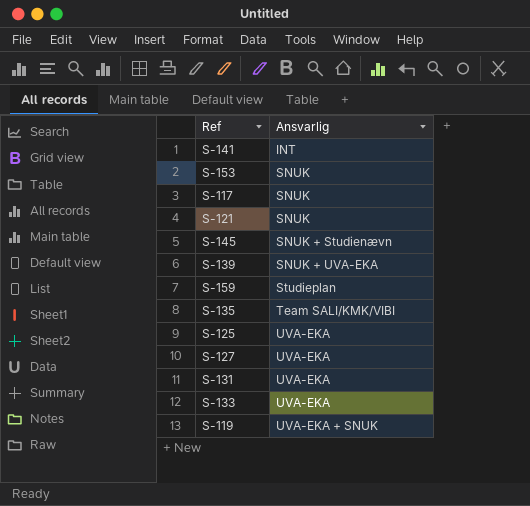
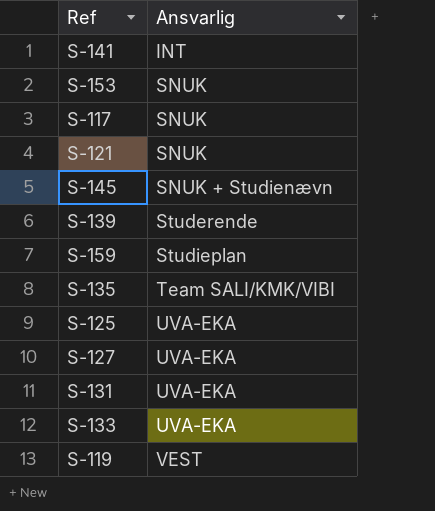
S-139 | Ansvarlig: SNUK + UVA-EKA -> Studerende
S-119 | Ansvarlig: UVA-EKA + SNUK -> VEST

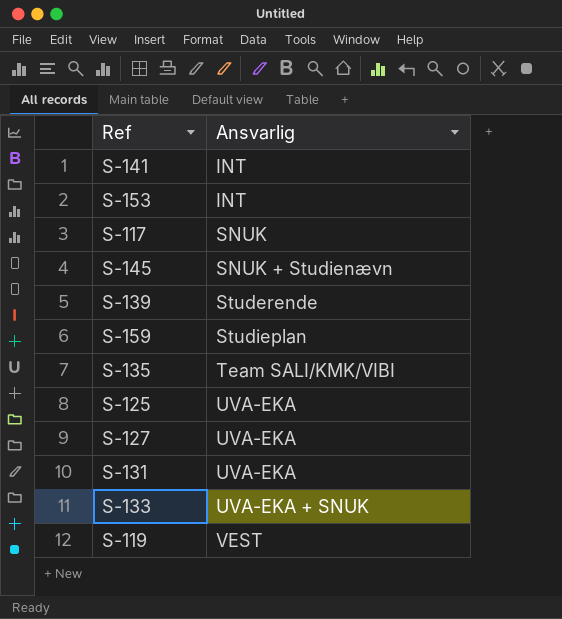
row S-121: SNUK -> none
S-153 | Ansvarlig: SNUK -> INT
S-133 | Ansvarlig: UVA-EKA -> UVA-EKA + SNUK

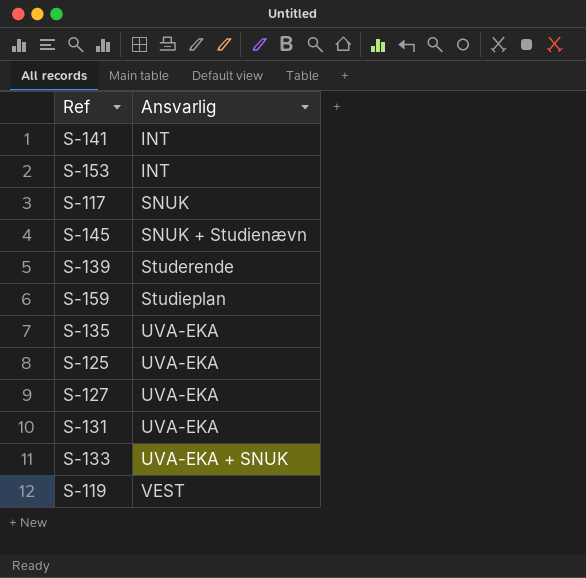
S-135 | Ansvarlig: Team SALI/KMK/VIBI -> UVA-EKA

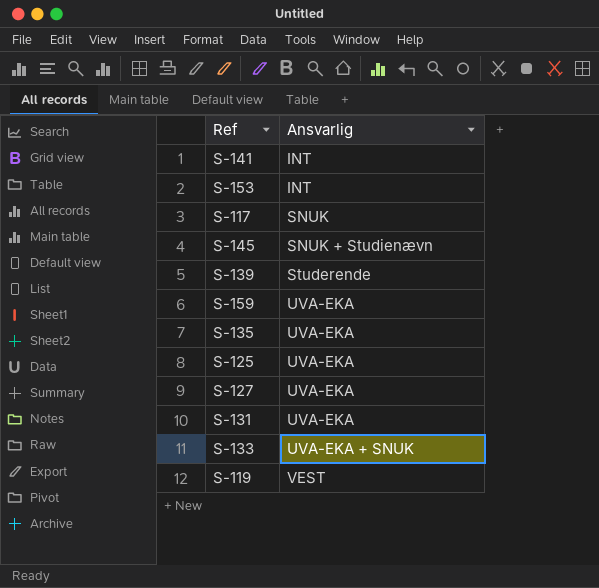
S-159 | Ansvarlig: Studieplan -> UVA-EKA

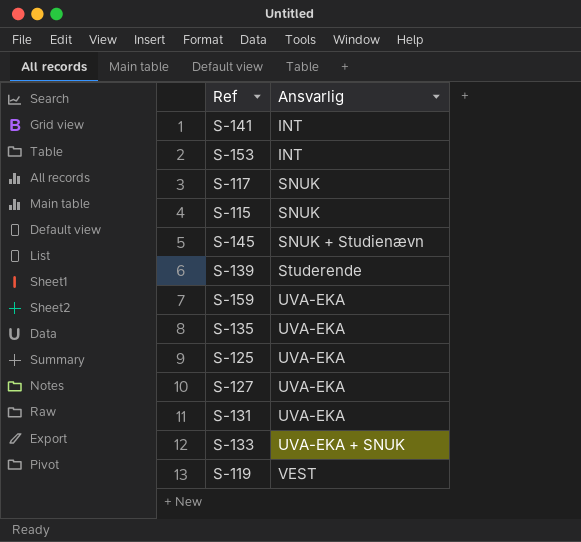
row S-115: none -> SNUK

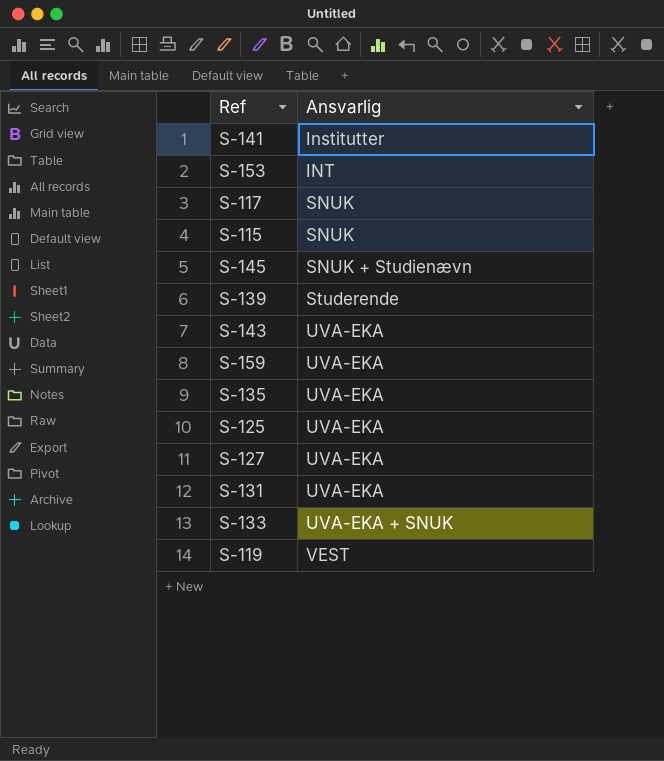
S-141 | Ansvarlig: INT -> Institutter
row S-143: none -> UVA-EKA

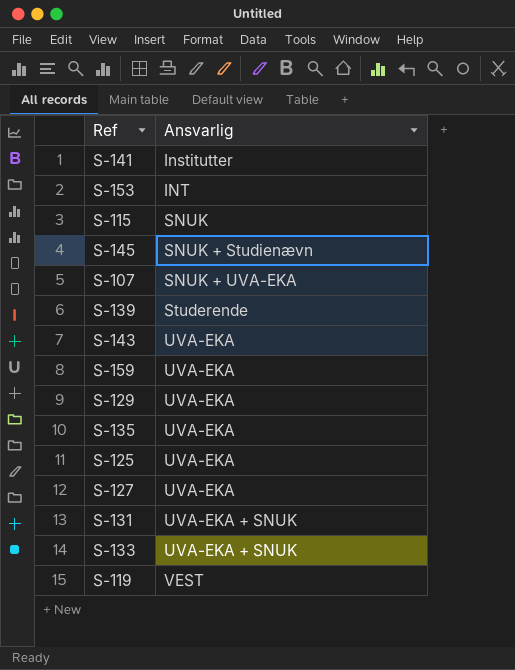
row S-117: SNUK -> none
row S-107: none -> SNUK + UVA-EKA
row S-129: none -> UVA-EKA
S-131 | Ansvarlig: UVA-EKA -> UVA-EKA + SNUK

